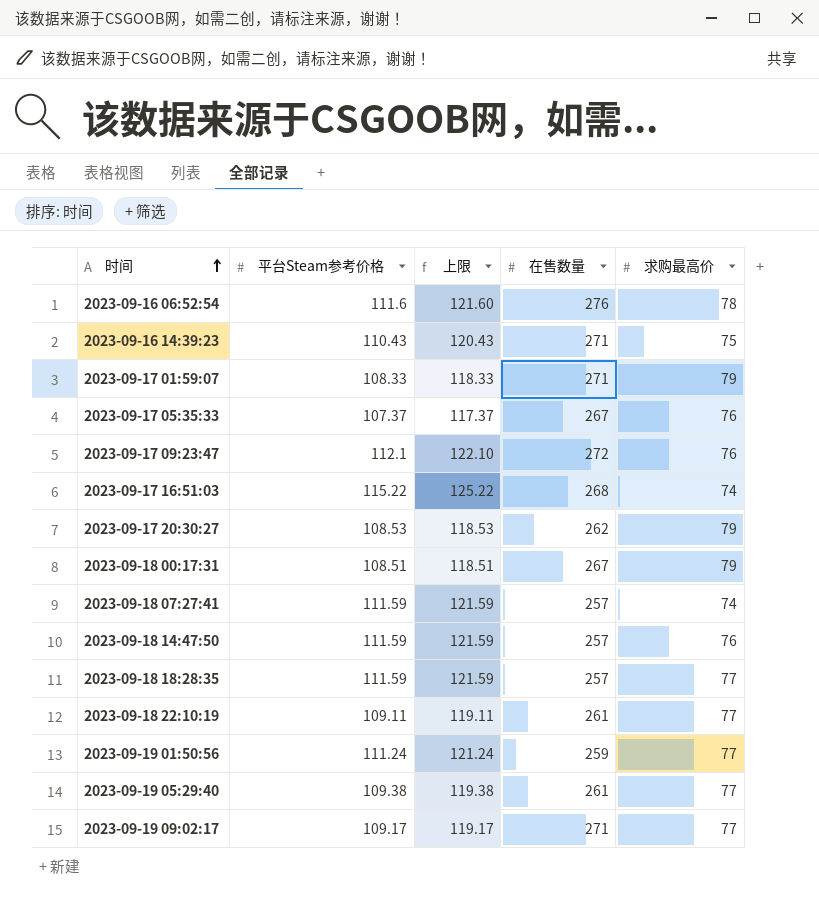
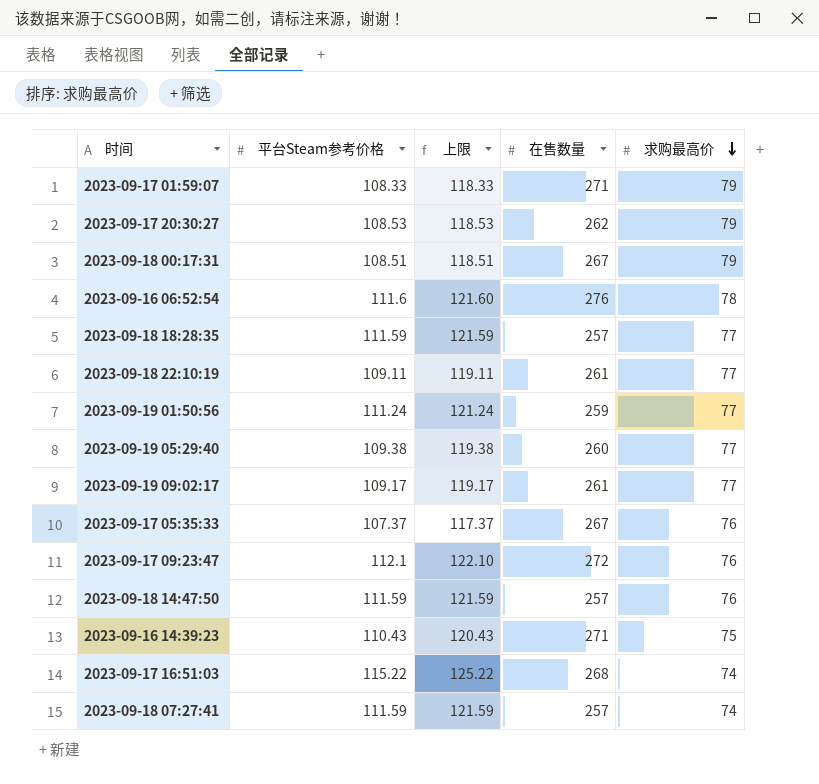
row order: 时间 ascending -> 求购最高价 descending
2023-09-19 05:29:40 | 在售数量: 261 -> 260
2023-09-19 09:02:17 | 在售数量: 271 -> 261

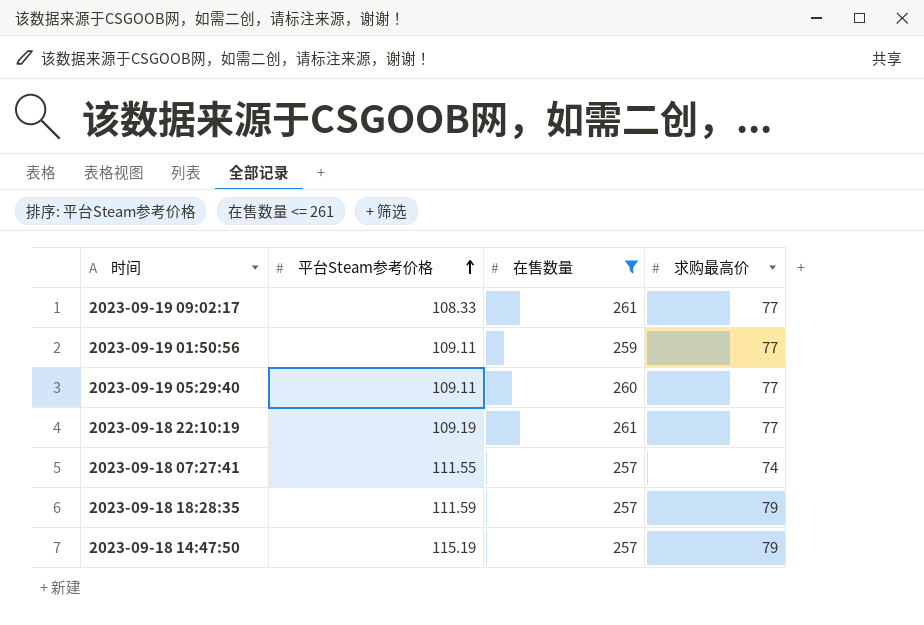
filter: none -> 在售数量 <= 261
row order: 求购最高价 descending -> 平台Steam参考价格 ascending
column 上限 | formula: [平台Steam参考价格] + 10 -> none
2023-09-19 09:02:17 | 平台Steam参考价格: 109.17 -> 108.33
2023-09-19 01:50:56 | 平台Steam参考价格: 111.24 -> 109.11
2023-09-19 05:29:40 | 平台Steam参考价格: 109.38 -> 109.11
2023-09-18 22:10:19 | 平台Steam参考价格: 109.11 -> 109.19
2023-09-18 07:27:41 | 平台Steam参考价格: 111.59 -> 111.55
2023-09-18 18:28:35 | 求购最高价: 77 -> 79
2023-09-18 14:47:50 | 平台Steam参考价格: 111.59 -> 115.19
2023-09-18 14:47:50 | 求购最高价: 76 -> 79

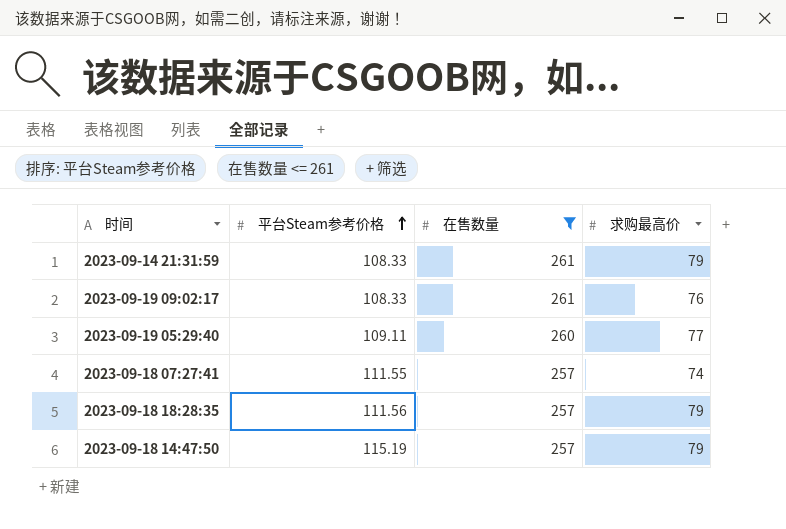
row 2023-09-19 01:50:56: 109.11 | 259 | 77 -> none
row 2023-09-18 22:10:19: 109.19 | 261 | 77 -> none
row 2023-09-14 21:31:59: none -> 108.33 | 261 | 79
2023-09-19 09:02:17 | 求购最高价: 77 -> 76
2023-09-18 18:28:35 | 平台Steam参考价格: 111.59 -> 111.56

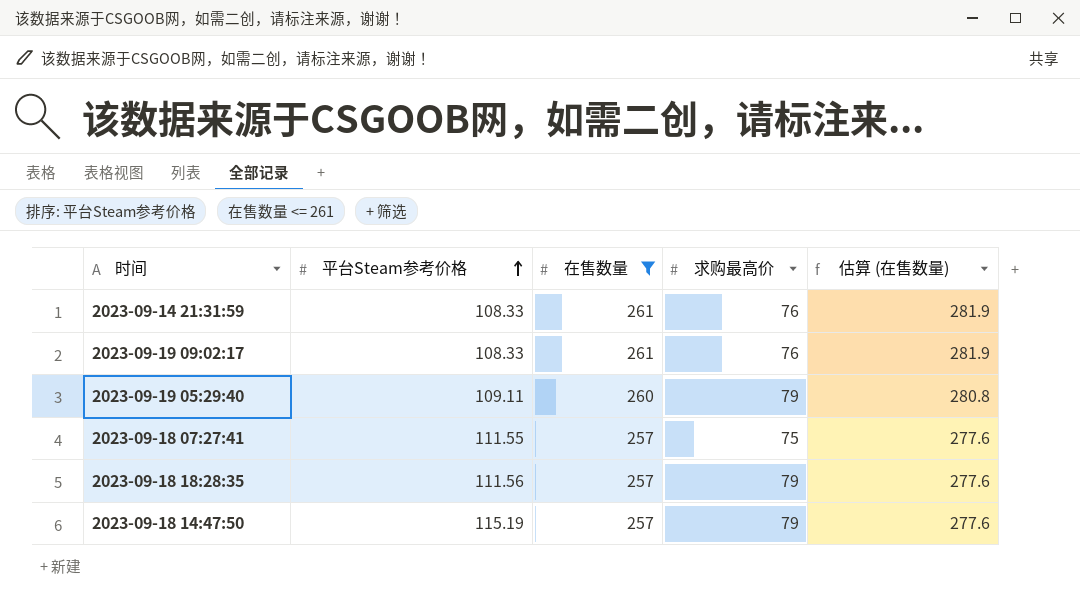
column 估算 (在售数量) | formula: none -> [在售数量] * 1.08
2023-09-14 21:31:59 | 求购最高价: 79 -> 76
2023-09-19 05:29:40 | 求购最高价: 77 -> 79
2023-09-18 07:27:41 | 求购最高价: 74 -> 75

